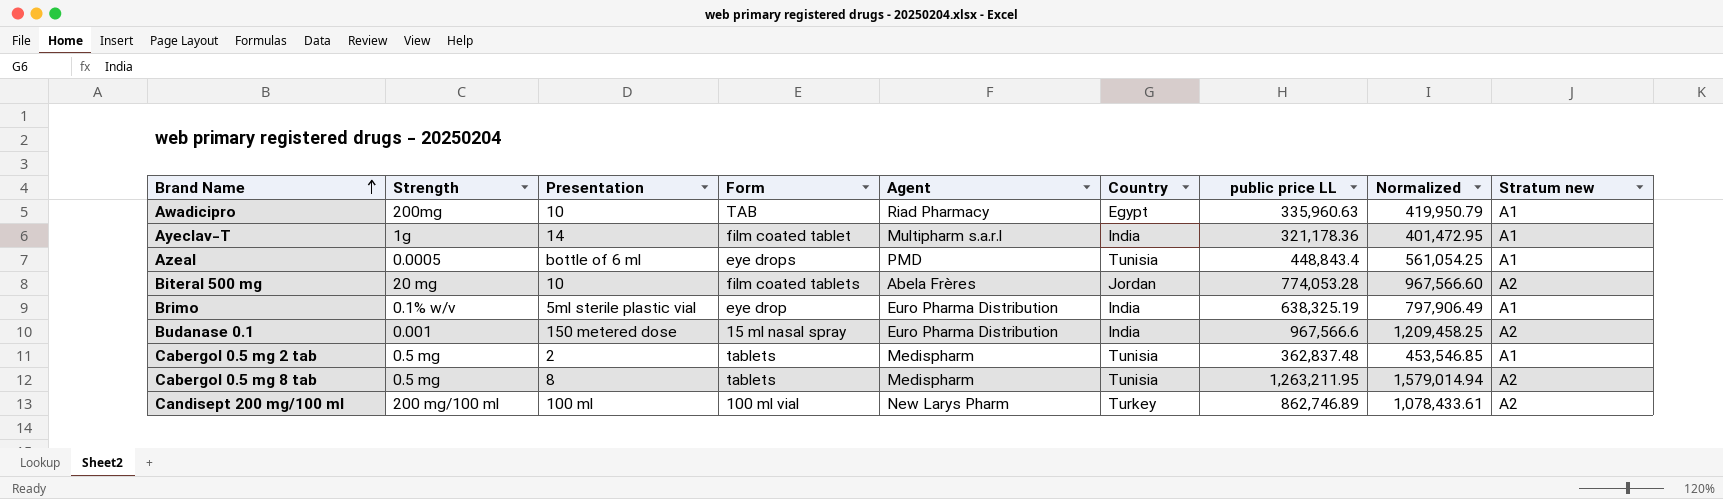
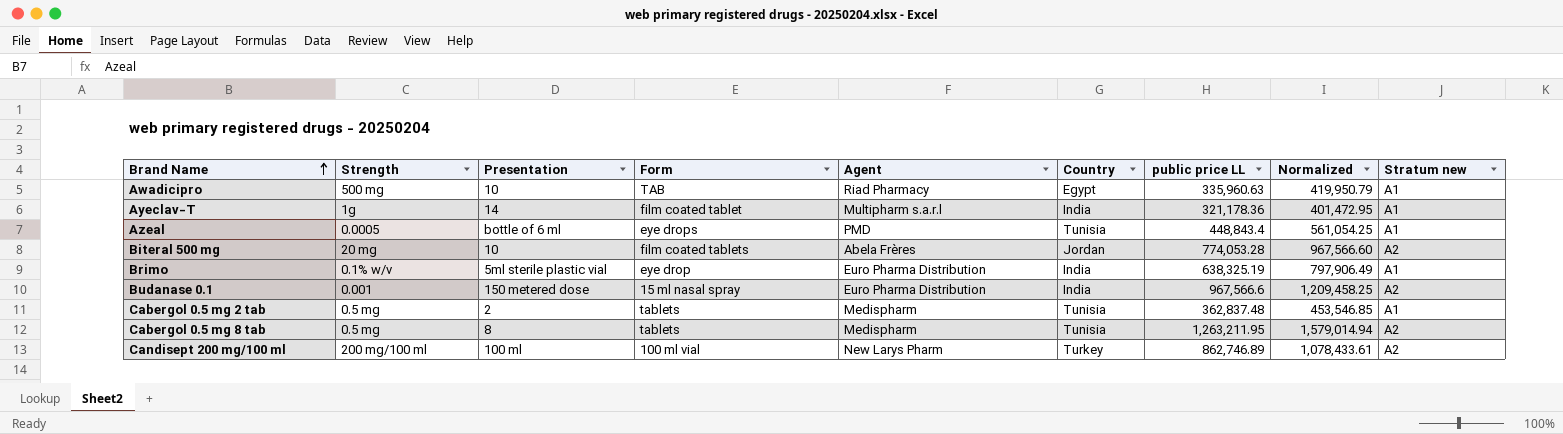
Awadicipro | Strength: 200mg -> 500 mg

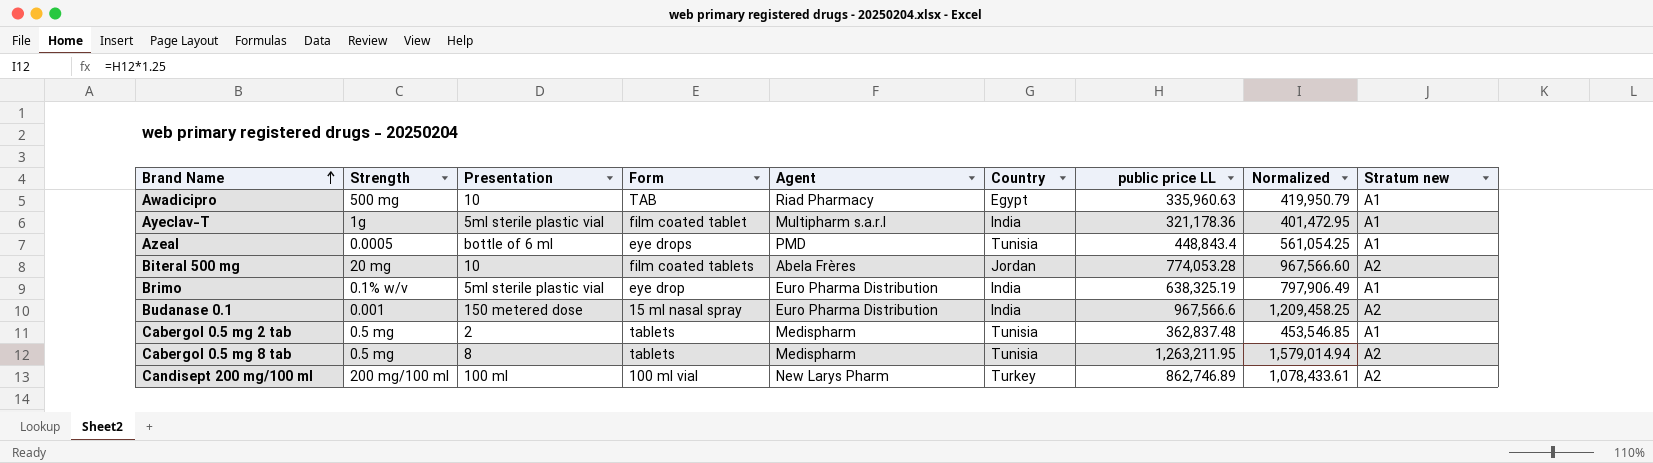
Ayeclav-T | Presentation: 14 -> 5ml sterile plastic vial

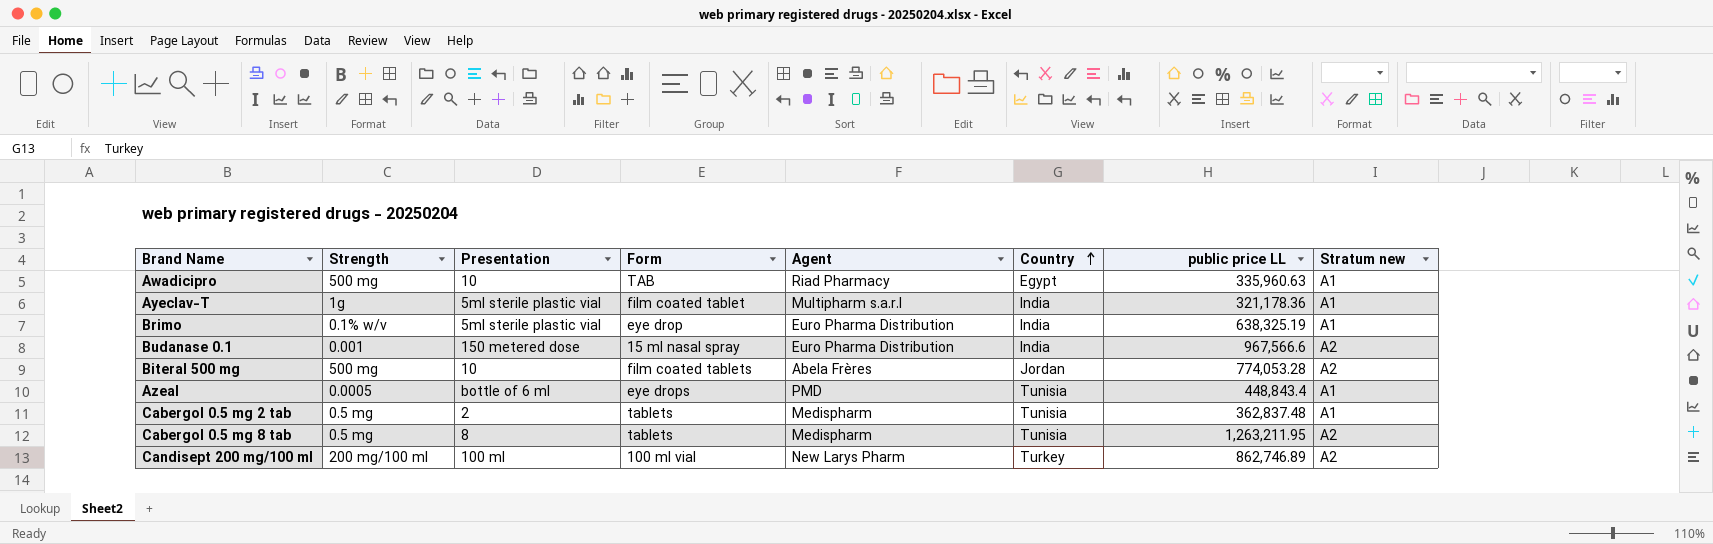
row order: Brand Name ascending -> Country ascending
column Normalized | formula: [public price LL] * 1.25 -> none
Biteral 500 mg | Strength: 20 mg -> 500 mg

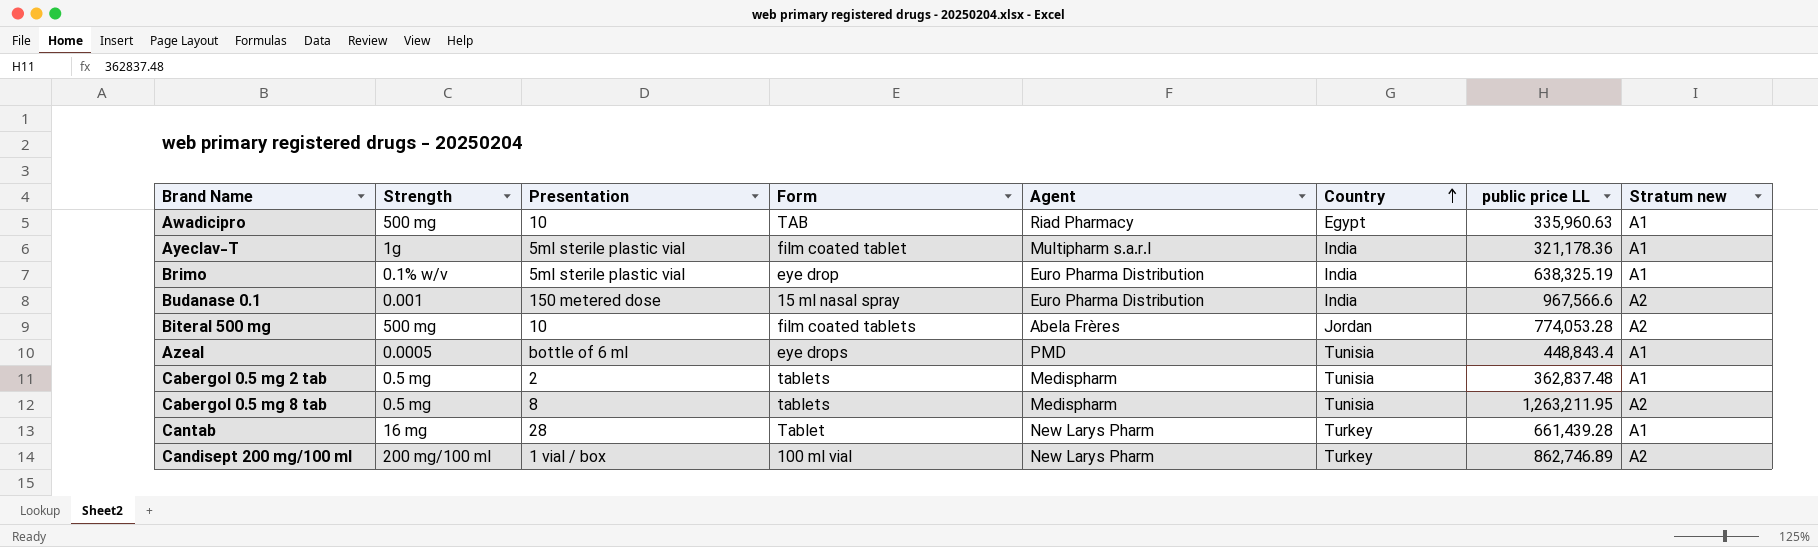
row Cantab: none -> 16 mg | 28 | Tablet | New Larys Pharm | Turkey | 661,439.28 | A1
Candisept 200 mg/100 ml | Presentation: 100 ml -> 1 vial / box

